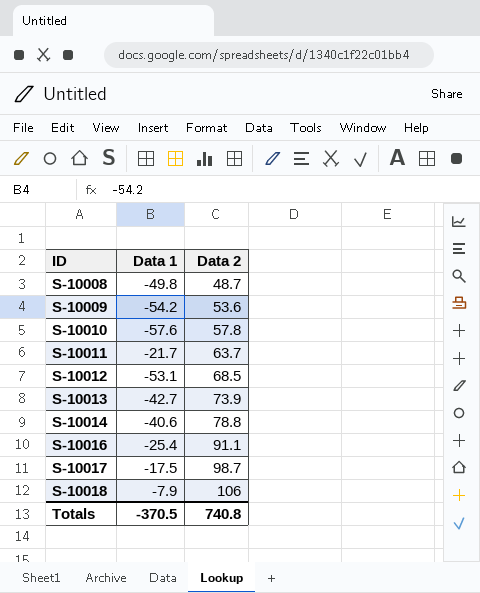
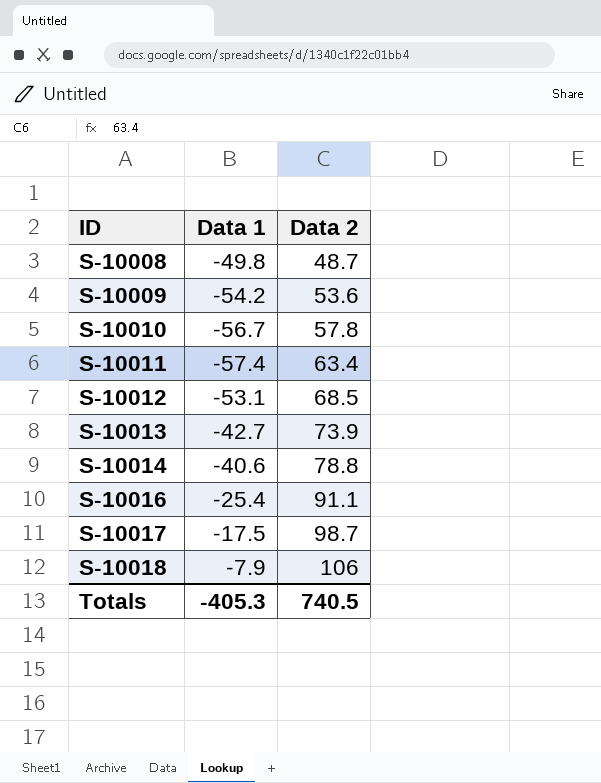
S-10010 | Data 1: -57.6 -> -56.7
S-10011 | Data 1: -21.7 -> -57.4
S-10011 | Data 2: 63.7 -> 63.4
Totals | Data 1: -370.5 -> -405.3
Totals | Data 2: 740.8 -> 740.5

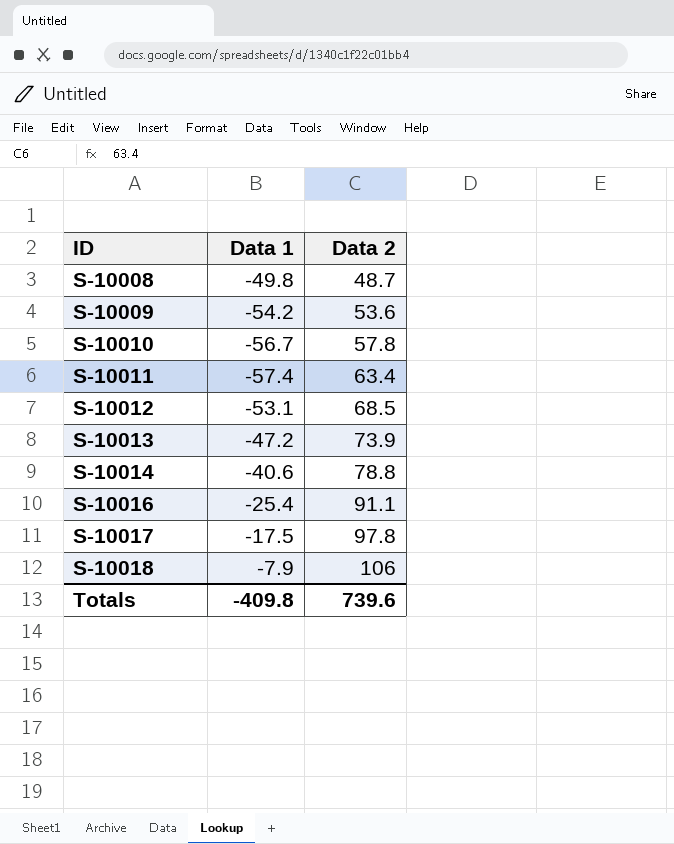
S-10013 | Data 1: -42.7 -> -47.2
S-10017 | Data 2: 98.7 -> 97.8
Totals | Data 1: -405.3 -> -409.8
Totals | Data 2: 740.5 -> 739.6

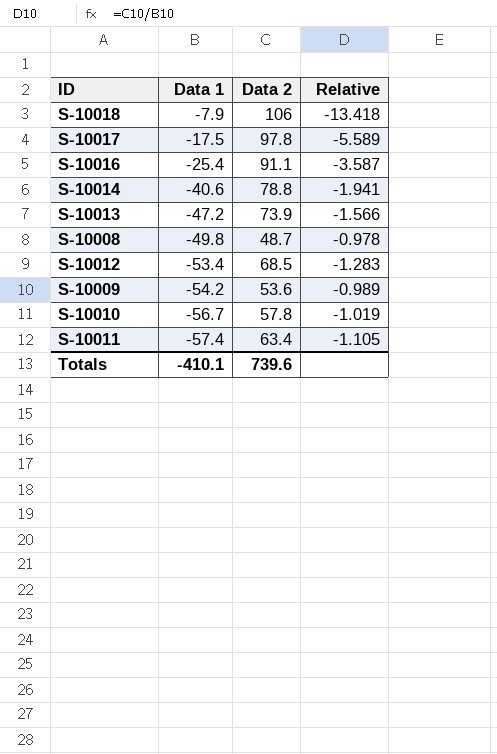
row order: ID ascending -> Data 1 descending
column Relative | formula: none -> [Data 2] / [Data 1]
S-10012 | Data 1: -53.1 -> -53.4
Totals | Data 1: -409.8 -> -410.1

